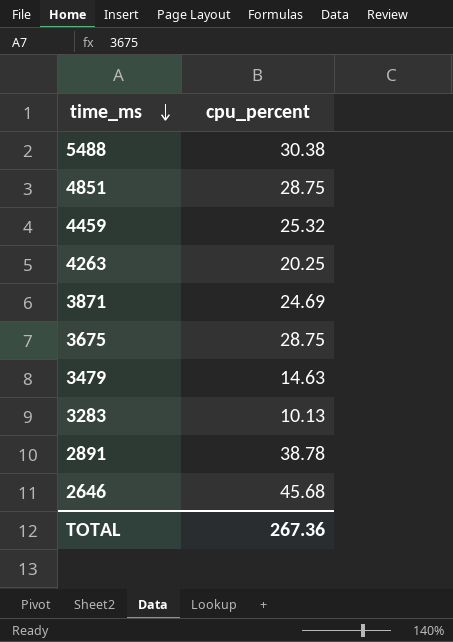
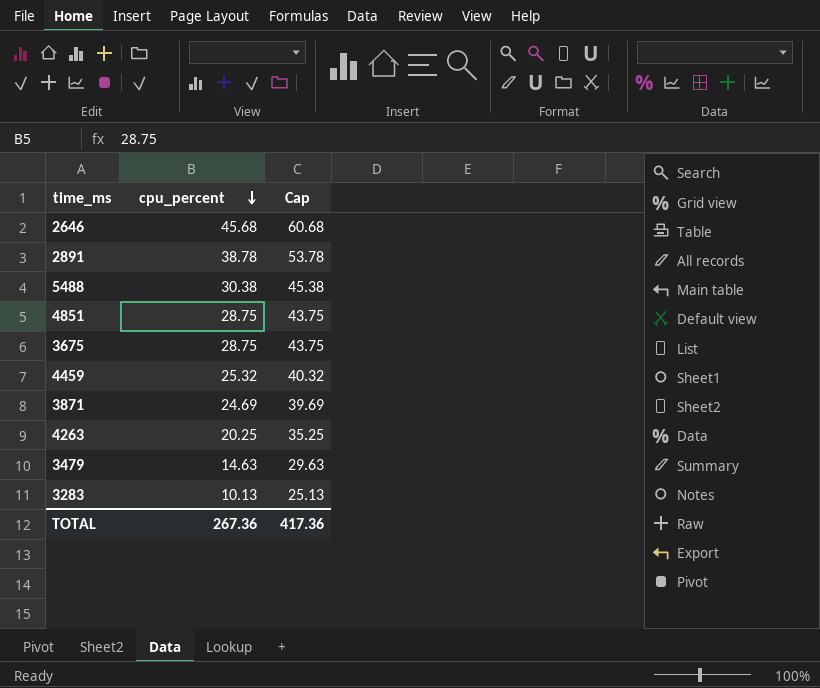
row order: time_ms descending -> cpu_percent descending
column Cap | formula: none -> [cpu_percent] + 15

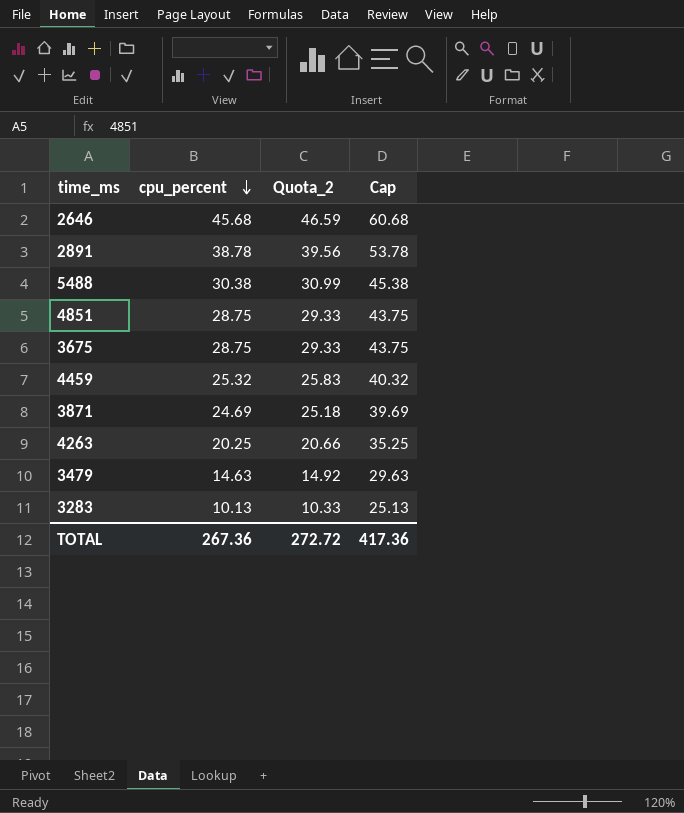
column Quota_2 | formula: none -> [cpu_percent] * 1.02

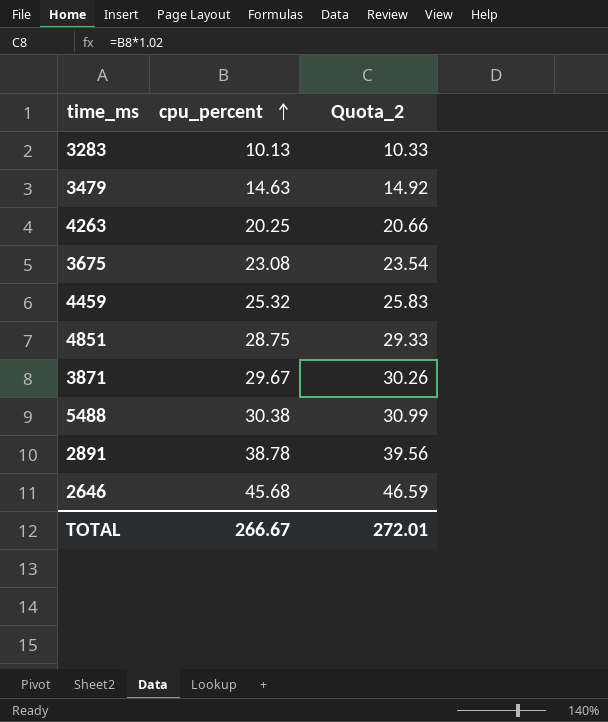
row order: cpu_percent descending -> cpu_percent ascending
column Cap | formula: [cpu_percent] + 15 -> none
3675 | cpu_percent: 28.75 -> 23.08
3675 | Quota_2: 29.33 -> 23.54
3871 | cpu_percent: 24.69 -> 29.67
3871 | Quota_2: 25.18 -> 30.26
TOTAL | cpu_percent: 267.36 -> 266.67
TOTAL | Quota_2: 272.72 -> 272.01

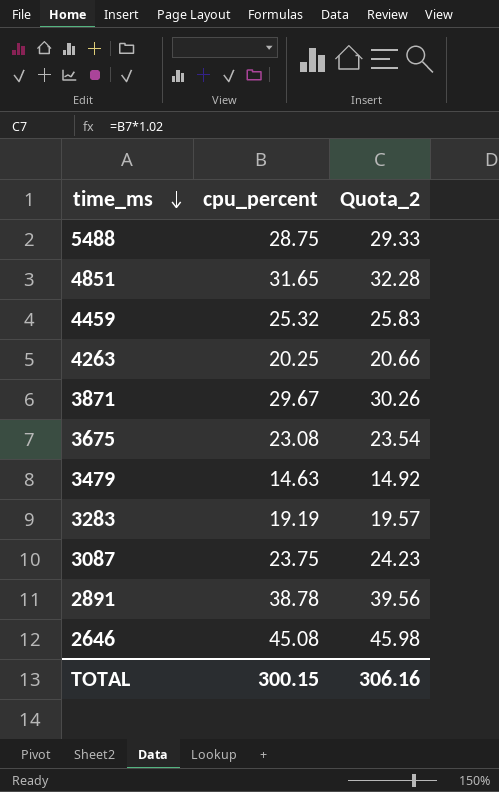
row order: cpu_percent ascending -> time_ms descending
5488 | cpu_percent: 30.38 -> 28.75
5488 | Quota_2: 30.99 -> 29.33
4851 | cpu_percent: 28.75 -> 31.65
4851 | Quota_2: 29.33 -> 32.28
3283 | cpu_percent: 10.13 -> 19.19
3283 | Quota_2: 10.33 -> 19.57
row 3087: none -> 23.75 | 24.23
2646 | cpu_percent: 45.68 -> 45.08
2646 | Quota_2: 46.59 -> 45.98
TOTAL | cpu_percent: 266.67 -> 300.15
TOTAL | Quota_2: 272.01 -> 306.16

